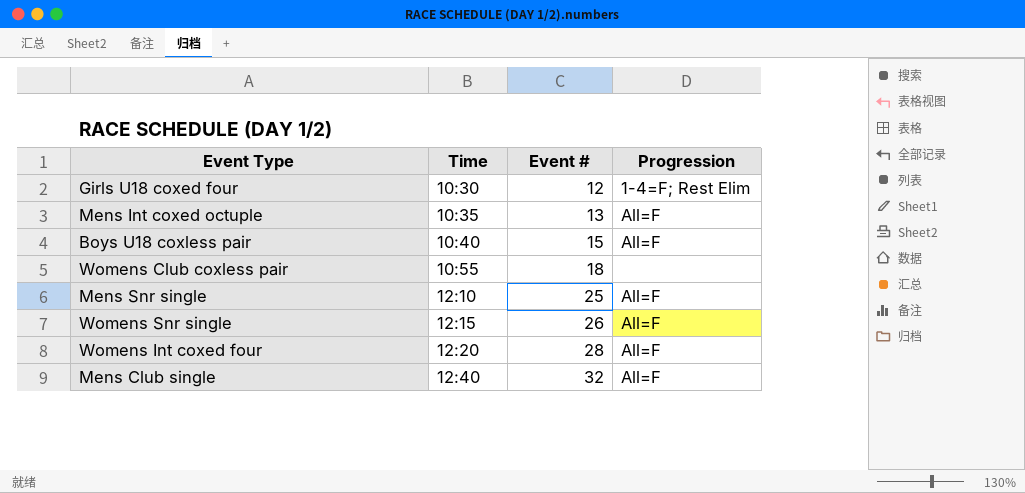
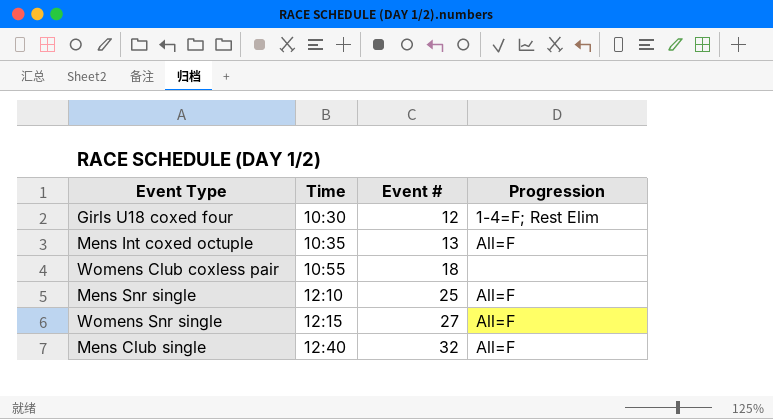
row Boys U18 coxless pair: 10:40 | 15 | All=F -> none
row Womens Int coxed four: 12:20 | 28 | All=F -> none
Womens Snr single | Event #: 26 -> 27

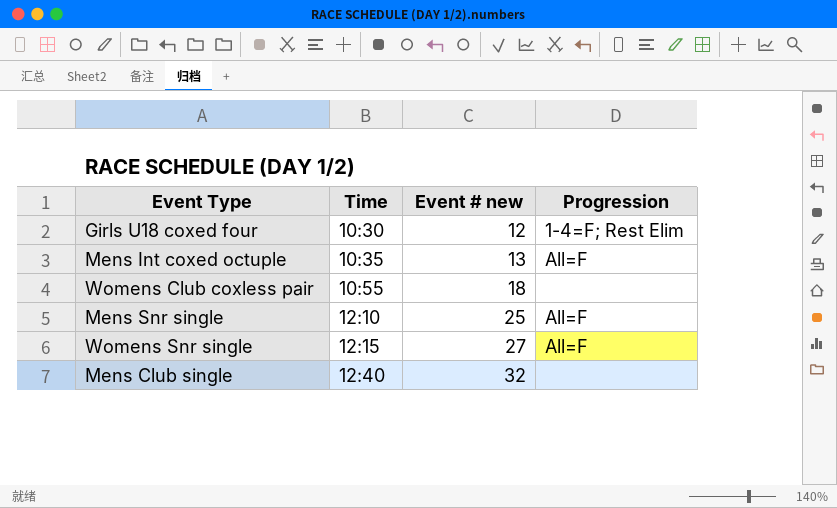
column name: Event # -> Event # new
Mens Club single | Progression: All=F -> none

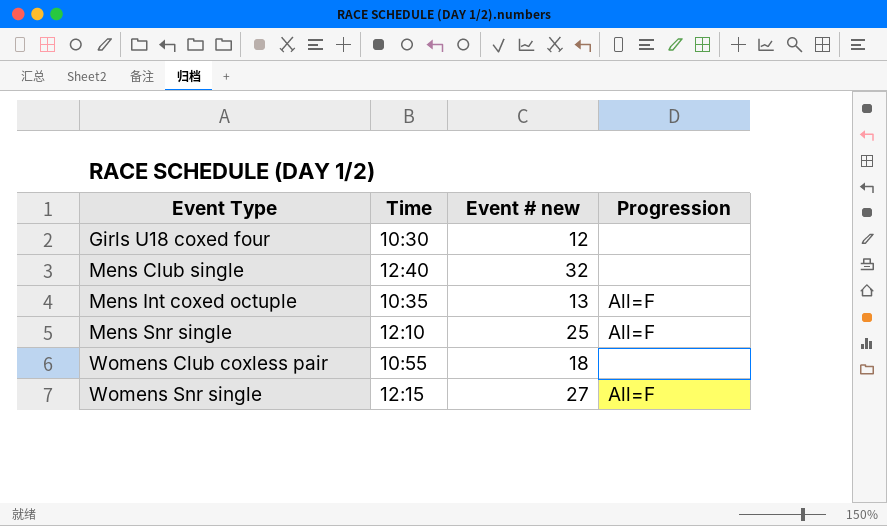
row order: Time ascending -> Event Type ascending
Girls U18 coxed four | Progression: 1-4=F; Rest Elim -> none

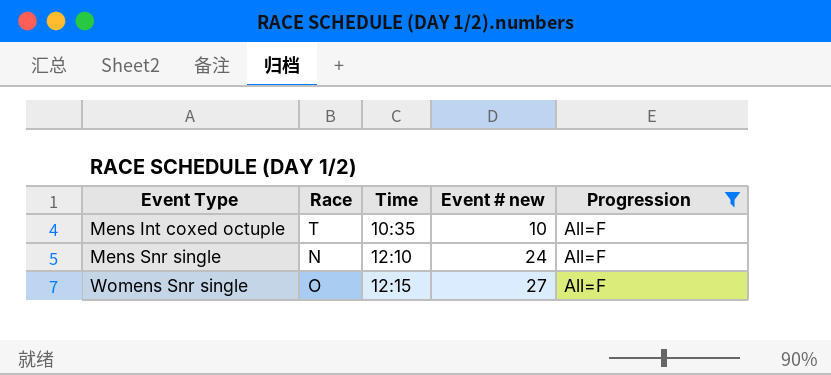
filter: none -> Progression = All=F
column Race | position: none -> 2
Mens Int coxed octuple | Event # new: 13 -> 10
Mens Snr single | Event # new: 25 -> 24

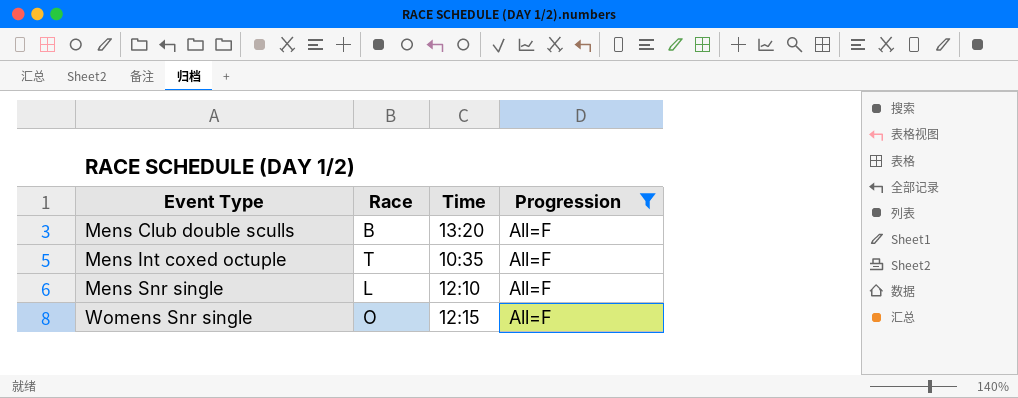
column Event # new | position: 4 -> none
row Mens Club double sculls: none -> B | 13:20 | All=F
Mens Snr single | Race: N -> L

